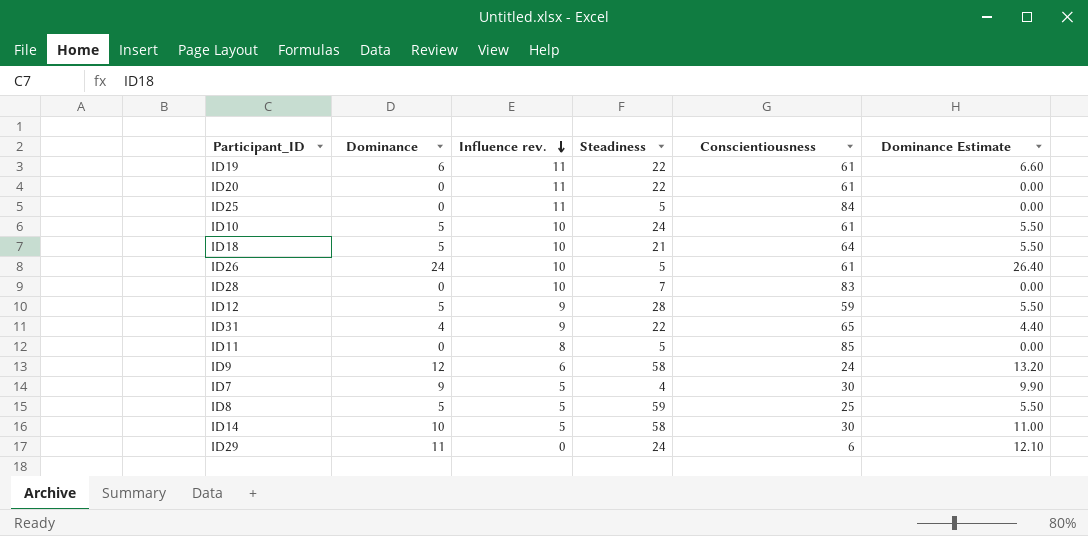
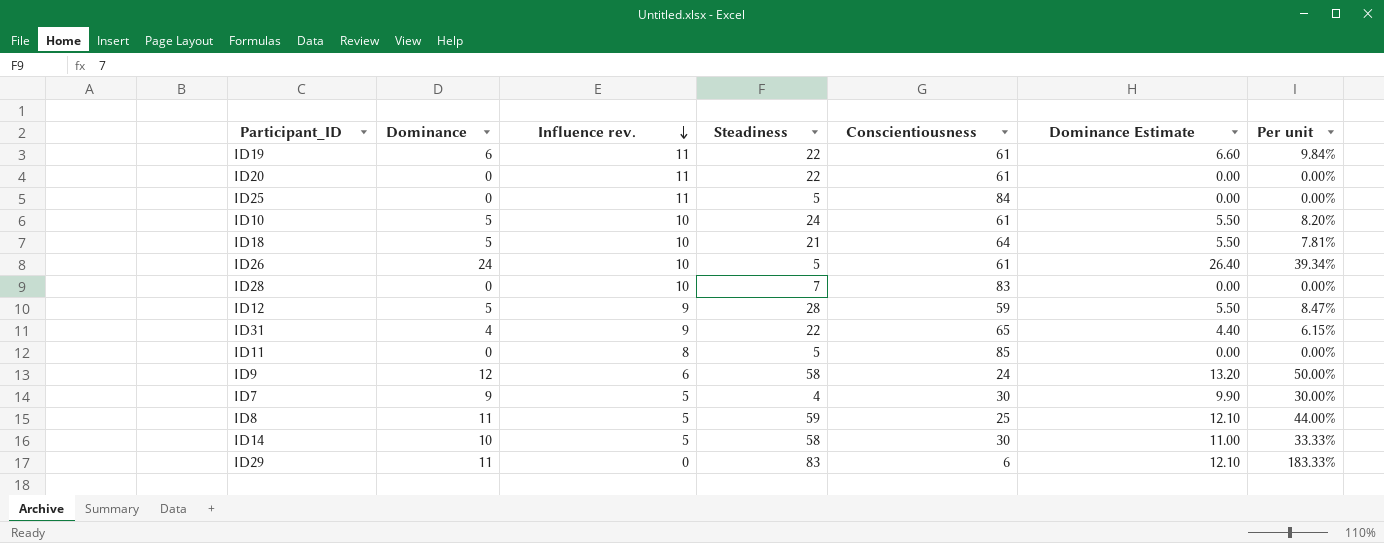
column Per unit | formula: none -> [Dominance] / [Conscientiousness]
ID8 | Dominance: 5 -> 11
ID8 | Dominance Estimate: 5.50 -> 12.10
ID29 | Steadiness: 24 -> 83

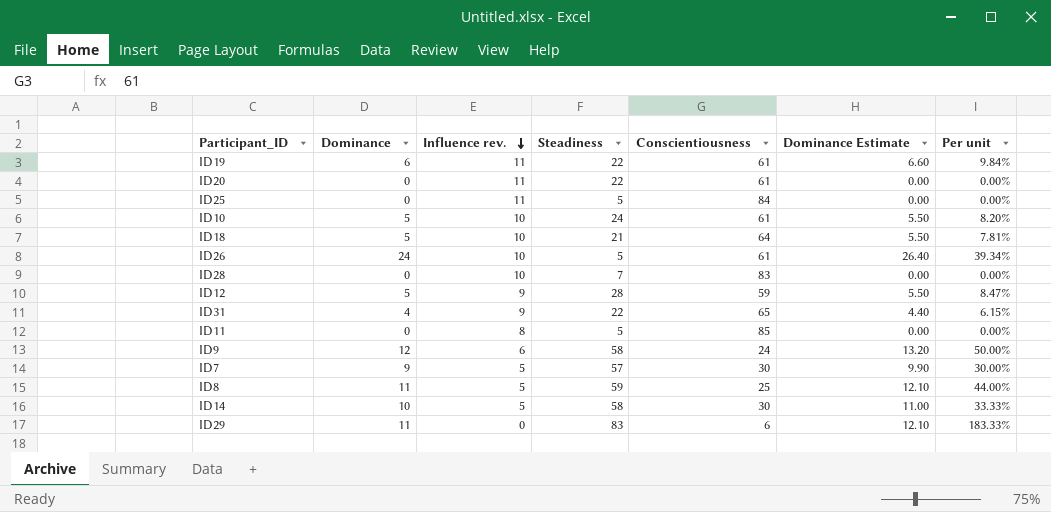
ID7 | Steadiness: 4 -> 57

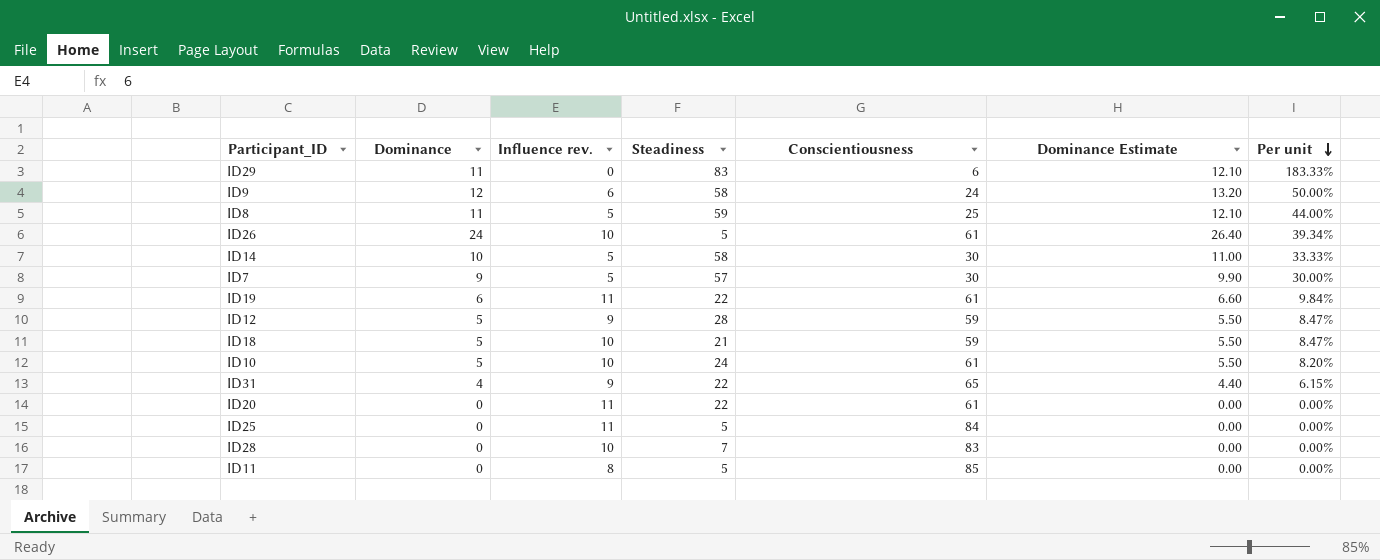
row order: Influence rev. descending -> Per unit descending
ID18 | Conscientiousness: 64 -> 59
ID18 | Per unit: 7.81% -> 8.47%

